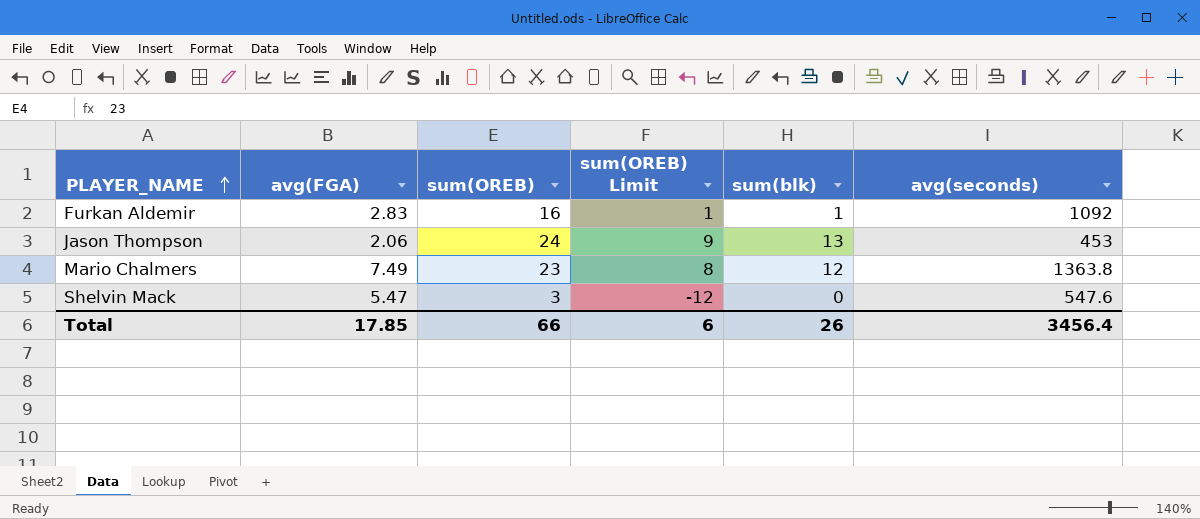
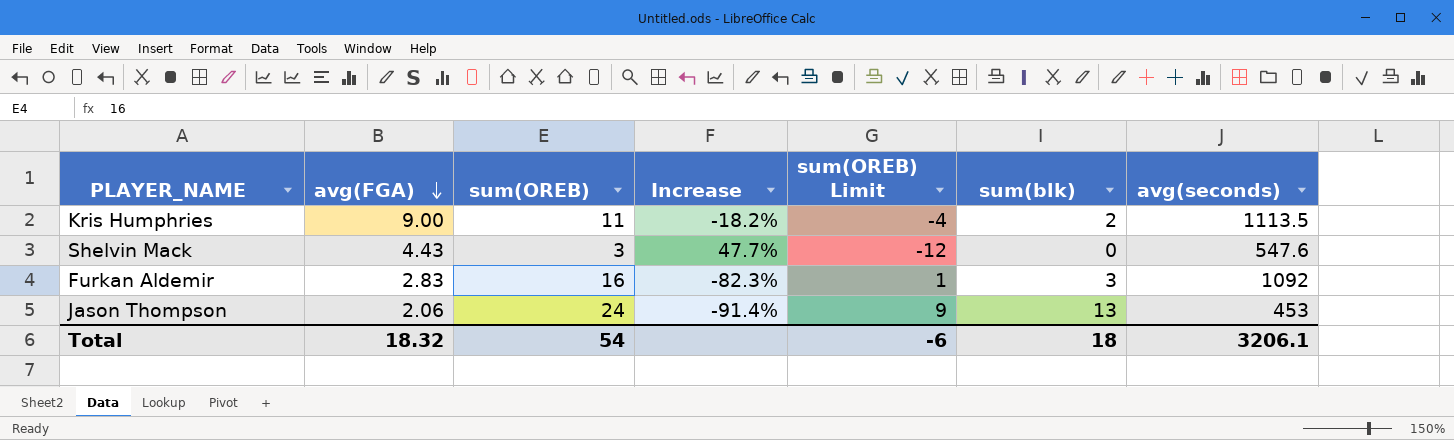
row order: PLAYER_NAME ascending -> avg(FGA) descending
column Increase | formula: none -> ([avg(FGA)] - [sum(OREB)]) / [sum(OREB)]
row Mario Chalmers: 7.49 | 23 | 8 | 12 | 1363.8 -> none
row Kris Humphries: none -> 9.00 | 11 | -18.2% | -4 | 2 | 1113.5
Shelvin Mack | avg(FGA): 5.47 -> 4.43
Furkan Aldemir | sum(blk): 1 -> 3
Total | avg(FGA): 17.85 -> 18.32
Total | sum(OREB): 66 -> 54
Total | sum(OREB) Limit: 6 -> -6
Total | sum(blk): 26 -> 18
Total | avg(seconds): 3456.4 -> 3206.1

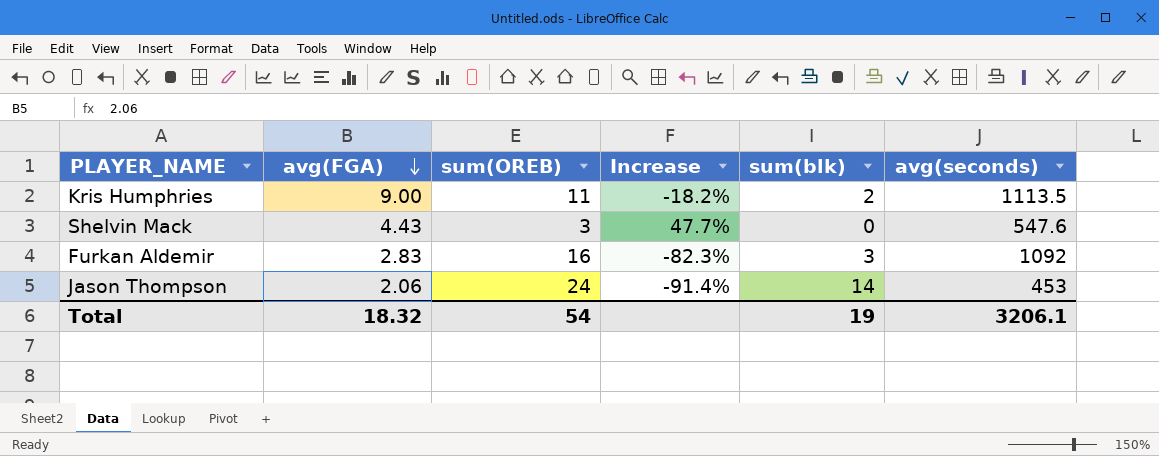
column sum(OREB) Limit | formula: [sum(OREB)] - 15 -> none
Jason Thompson | sum(blk): 13 -> 14
Total | sum(blk): 18 -> 19

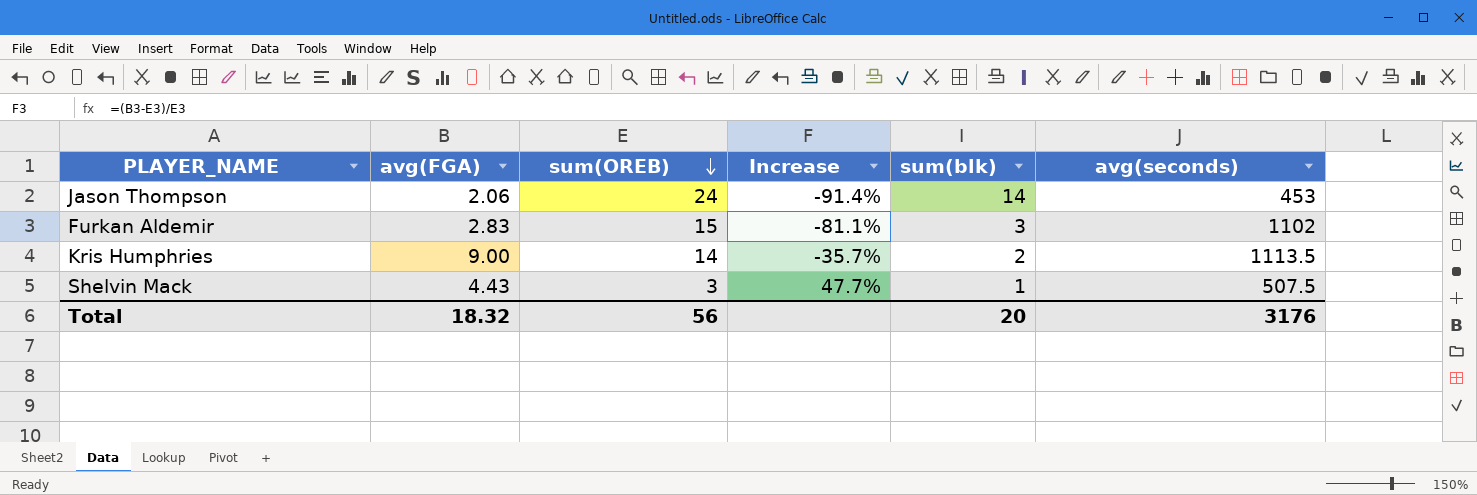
row order: avg(FGA) descending -> sum(OREB) descending
Furkan Aldemir | sum(OREB): 16 -> 15
Furkan Aldemir | Increase: -82.3% -> -81.1%
Furkan Aldemir | avg(seconds): 1092 -> 1102
Kris Humphries | sum(OREB): 11 -> 14
Kris Humphries | Increase: -18.2% -> -35.7%
Shelvin Mack | sum(blk): 0 -> 1
Shelvin Mack | avg(seconds): 547.6 -> 507.5
Total | sum(OREB): 54 -> 56
Total | sum(blk): 19 -> 20
Total | avg(seconds): 3206.1 -> 3176

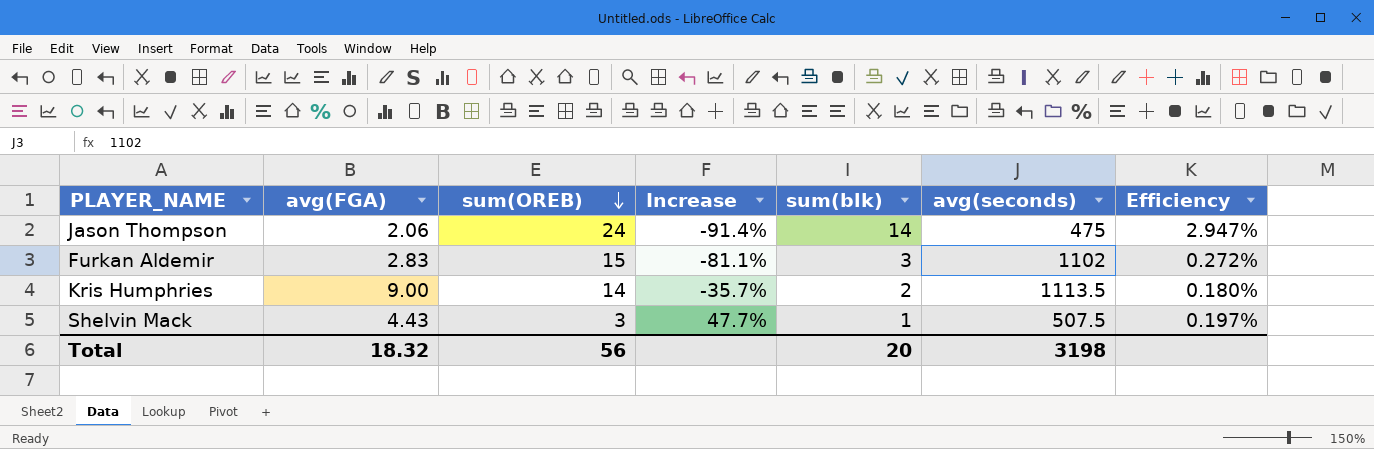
column Efficiency | formula: none -> [sum(blk)] / [avg(seconds)]
Jason Thompson | avg(seconds): 453 -> 475
Total | avg(seconds): 3176 -> 3198

